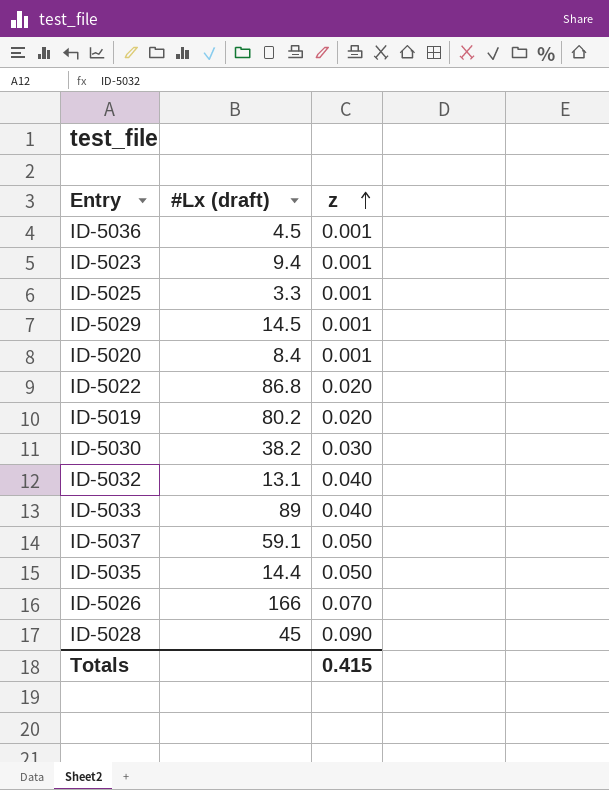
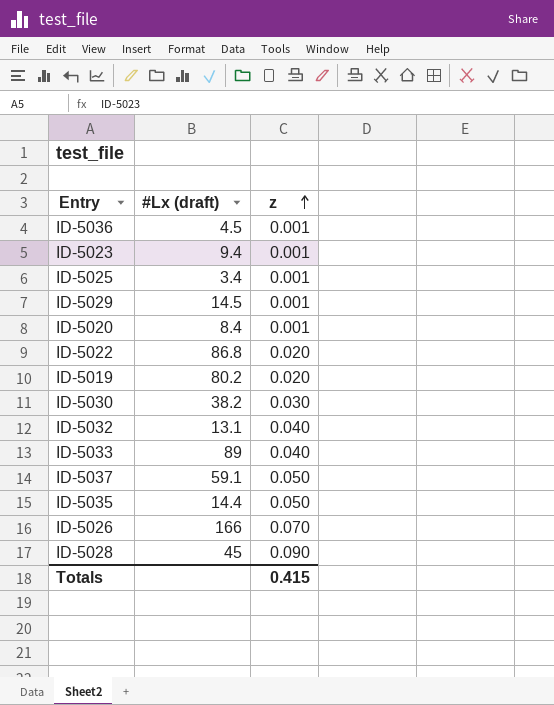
ID-5025 | #Lx (draft): 3.3 -> 3.4

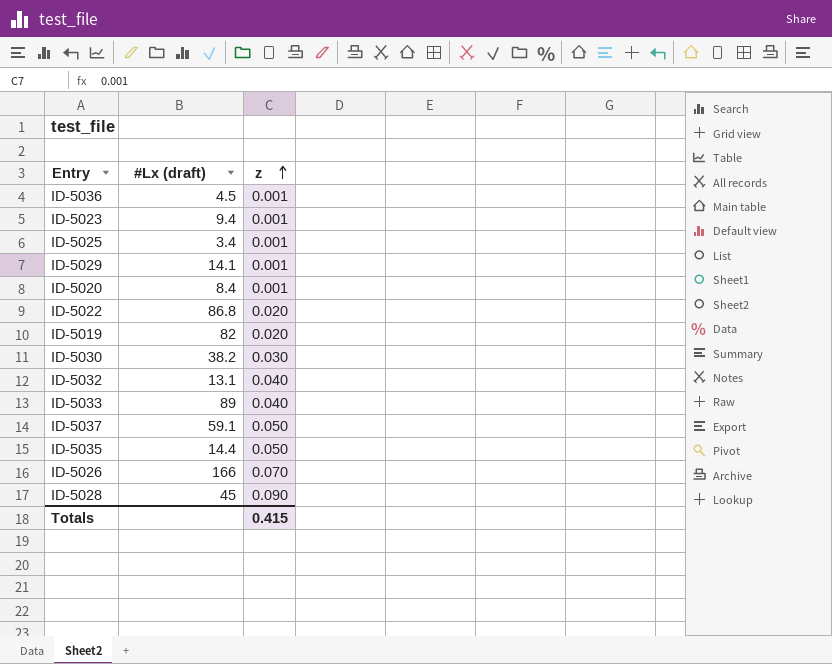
ID-5029 | #Lx (draft): 14.5 -> 14.1
ID-5019 | #Lx (draft): 80.2 -> 82

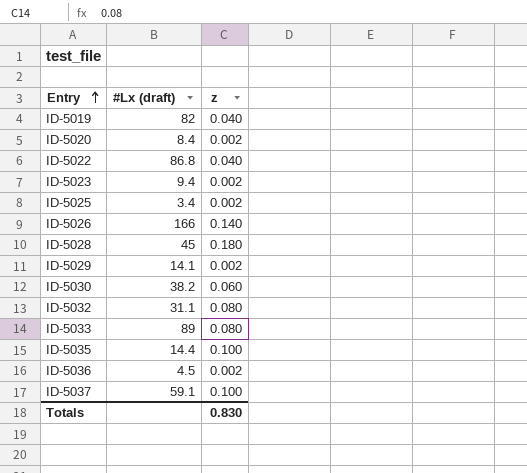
row order: z ascending -> Entry ascending
ID-5019 | z: 0.020 -> 0.040
ID-5020 | z: 0.001 -> 0.002
ID-5022 | z: 0.020 -> 0.040
ID-5023 | z: 0.001 -> 0.002
ID-5025 | z: 0.001 -> 0.002
ID-5026 | z: 0.070 -> 0.140
ID-5028 | z: 0.090 -> 0.180
ID-5029 | z: 0.001 -> 0.002
ID-5030 | z: 0.030 -> 0.060
ID-5032 | #Lx (draft): 13.1 -> 31.1
ID-5032 | z: 0.040 -> 0.080
ID-5033 | z: 0.040 -> 0.080
ID-5035 | z: 0.050 -> 0.100
ID-5036 | z: 0.001 -> 0.002
ID-5037 | z: 0.050 -> 0.100
Totals | z: 0.415 -> 0.830

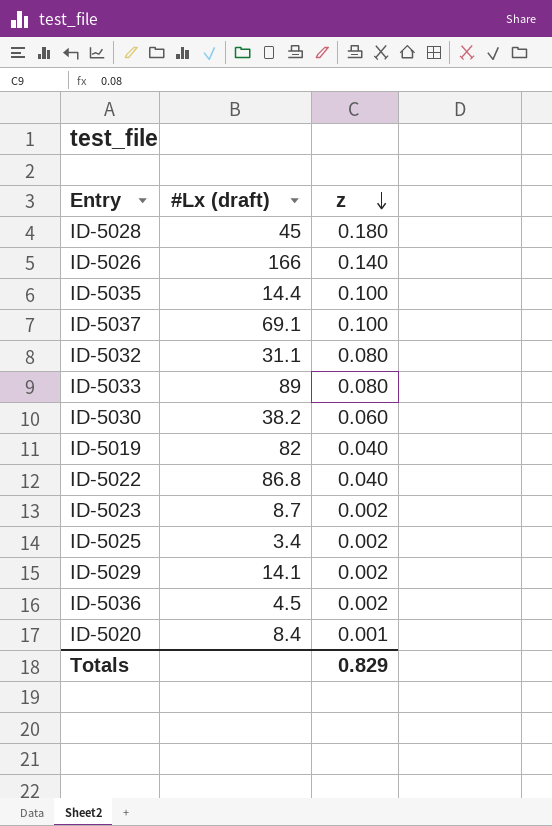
row order: Entry ascending -> z descending
ID-5037 | #Lx (draft): 59.1 -> 69.1
ID-5023 | #Lx (draft): 9.4 -> 8.7
ID-5020 | z: 0.002 -> 0.001
Totals | z: 0.830 -> 0.829

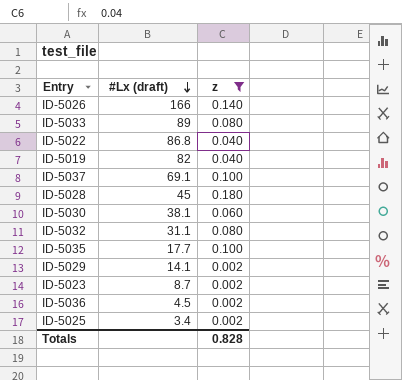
filter: none -> z != 0.001
row order: z descending -> #Lx (draft) descending
ID-5030 | #Lx (draft): 38.2 -> 38.1
ID-5035 | #Lx (draft): 14.4 -> 17.7
Totals | z: 0.829 -> 0.828

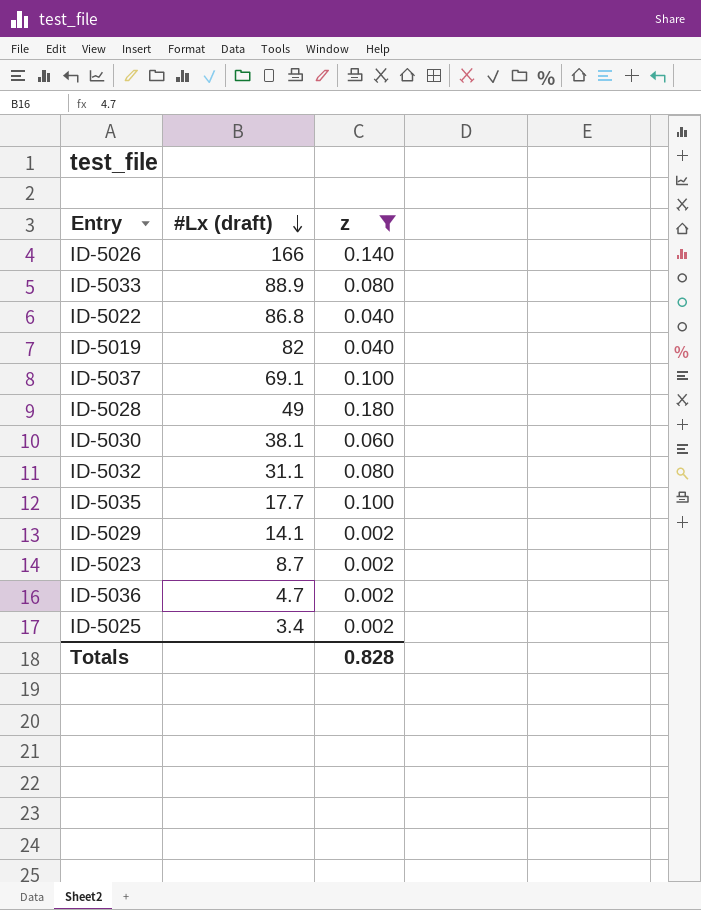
ID-5033 | #Lx (draft): 89 -> 88.9
ID-5028 | #Lx (draft): 45 -> 49
ID-5036 | #Lx (draft): 4.5 -> 4.7

